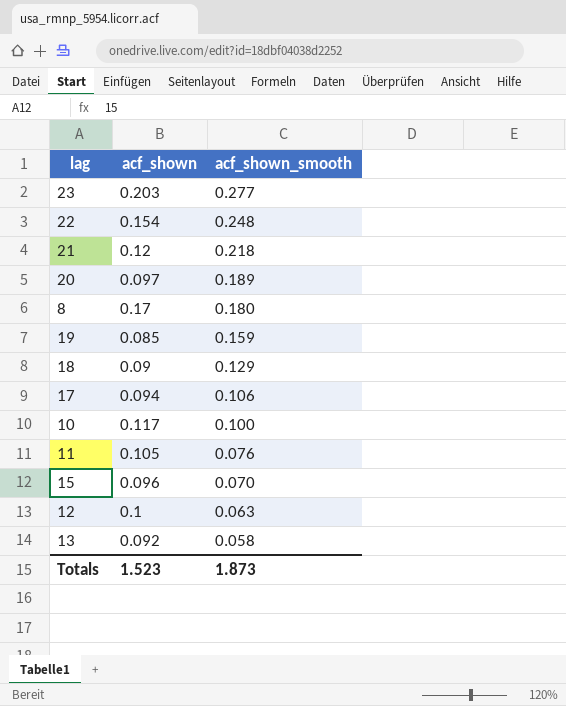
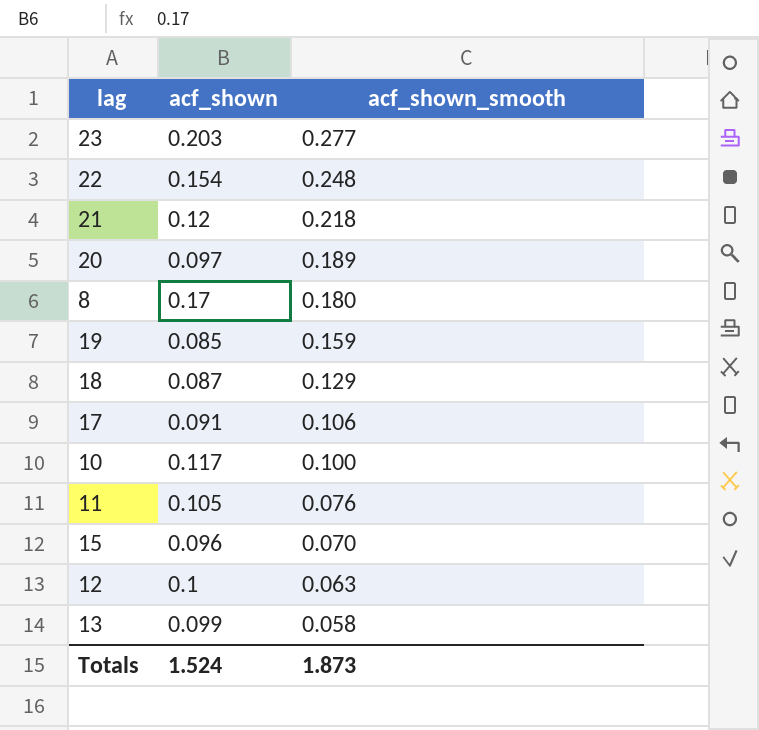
18 | acf_shown: 0.09 -> 0.087
17 | acf_shown: 0.094 -> 0.091
13 | acf_shown: 0.092 -> 0.099
Totals | acf_shown: 1.523 -> 1.524

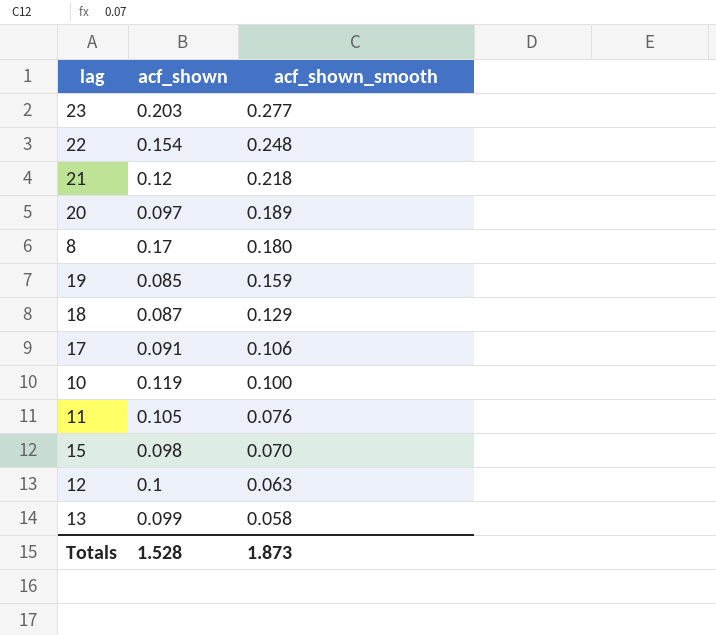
10 | acf_shown: 0.117 -> 0.119
15 | acf_shown: 0.096 -> 0.098
Totals | acf_shown: 1.524 -> 1.528

